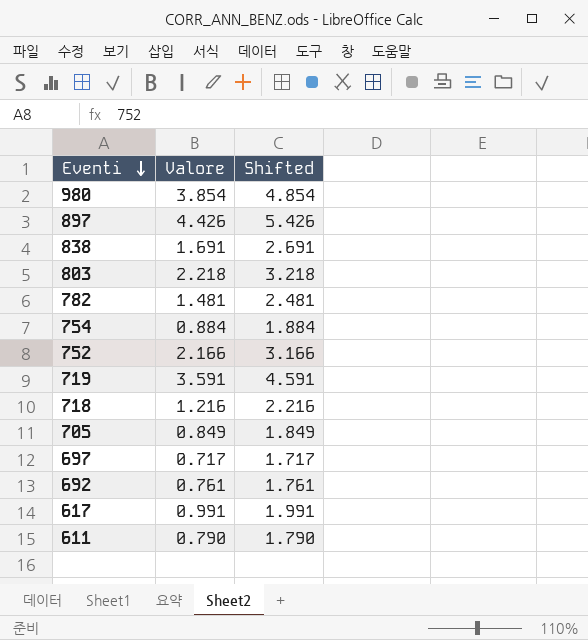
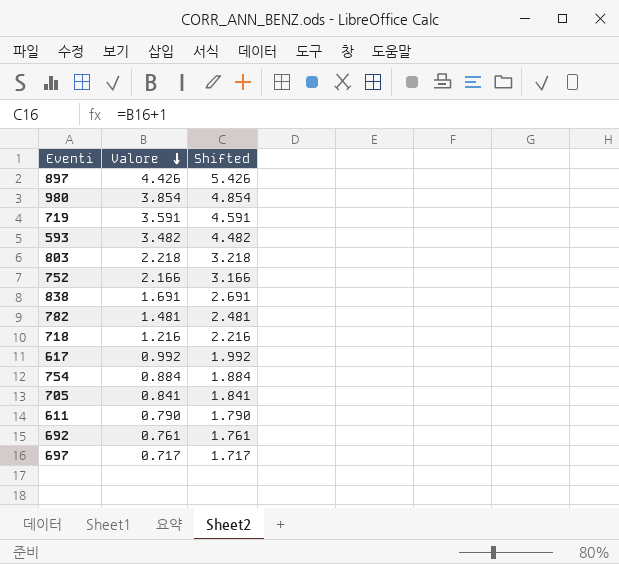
row order: Eventi descending -> Valore descending
row 593: none -> 3.482 | 4.482
617 | Valore: 0.991 -> 0.992
617 | Shifted: 1.991 -> 1.992
705 | Valore: 0.849 -> 0.841
705 | Shifted: 1.849 -> 1.841

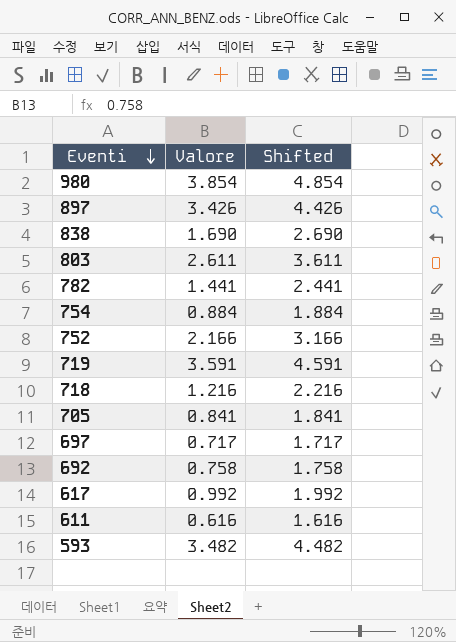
row order: Valore descending -> Eventi descending
897 | Valore: 4.426 -> 3.426
897 | Shifted: 5.426 -> 4.426
838 | Valore: 1.691 -> 1.690
838 | Shifted: 2.691 -> 2.690
803 | Valore: 2.218 -> 2.611
803 | Shifted: 3.218 -> 3.611
782 | Valore: 1.481 -> 1.441
782 | Shifted: 2.481 -> 2.441
692 | Valore: 0.761 -> 0.758
692 | Shifted: 1.761 -> 1.758
611 | Valore: 0.790 -> 0.616
611 | Shifted: 1.790 -> 1.616

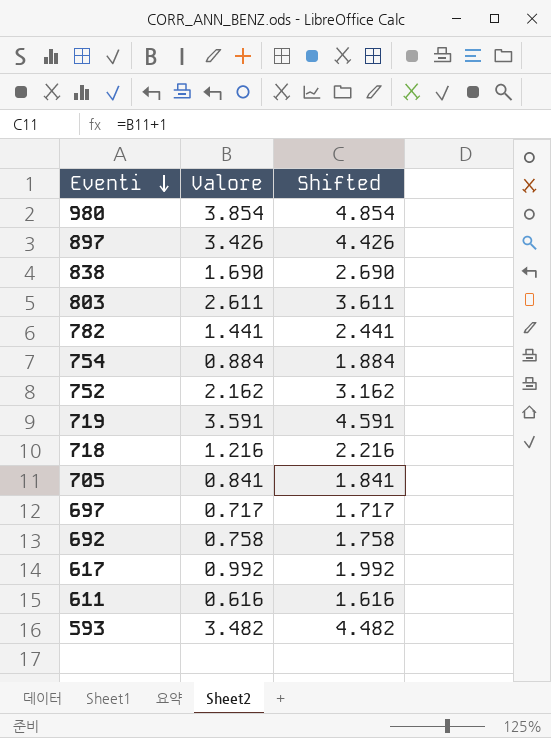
752 | Valore: 2.166 -> 2.162
752 | Shifted: 3.166 -> 3.162

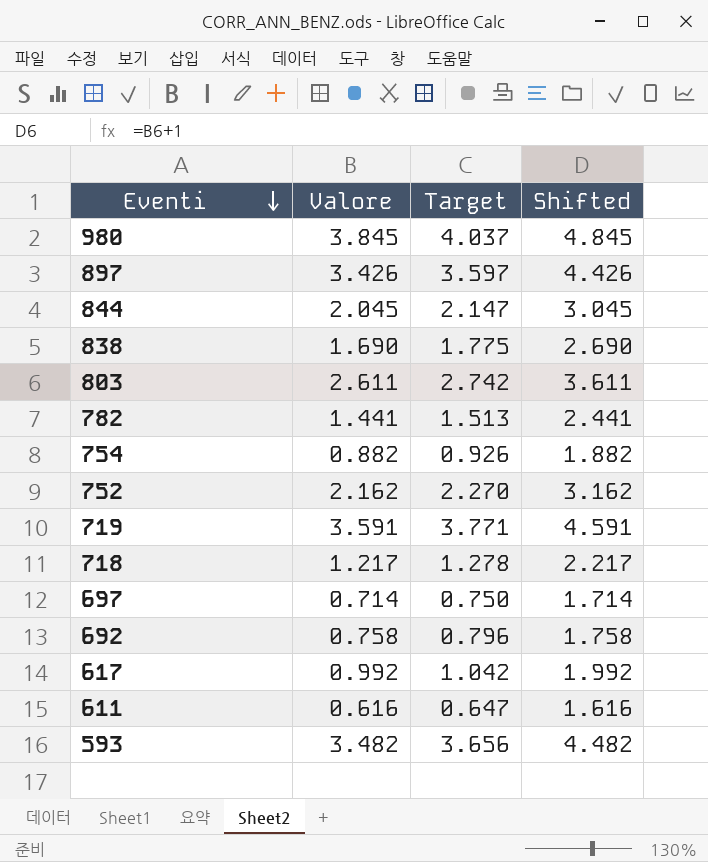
column Target | formula: none -> [Valore] * 1.05
row 705: 0.841 | 1.841 -> none
980 | Valore: 3.854 -> 3.845
980 | Shifted: 4.854 -> 4.845
row 844: none -> 2.045 | 2.147 | 3.045
754 | Valore: 0.884 -> 0.882
754 | Shifted: 1.884 -> 1.882
718 | Valore: 1.216 -> 1.217
718 | Shifted: 2.216 -> 2.217
697 | Valore: 0.717 -> 0.714
697 | Shifted: 1.717 -> 1.714

